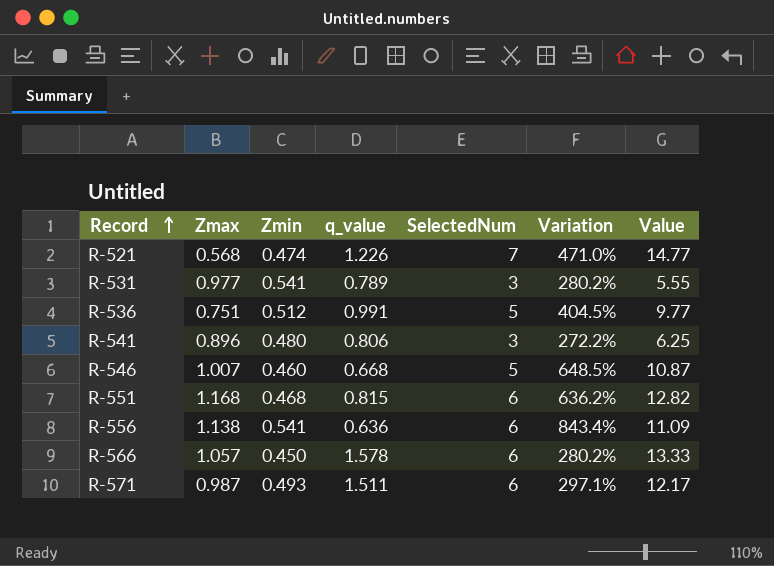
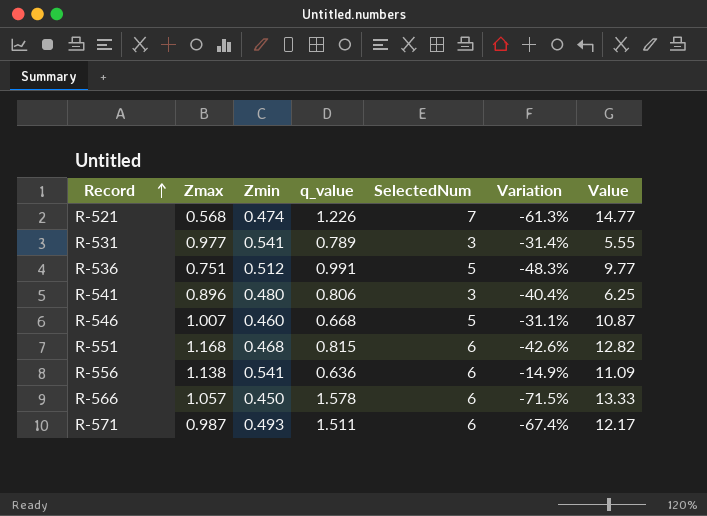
column Variation | formula: ([SelectedNum] - [q_value]) / [q_value] -> ([Zmin] - [q_value]) / [q_value]

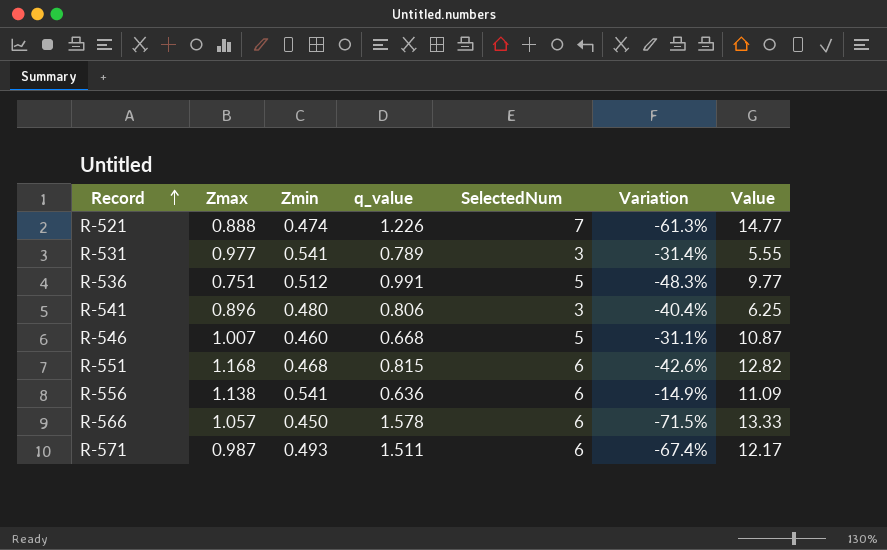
R-521 | Zmax: 0.568 -> 0.888

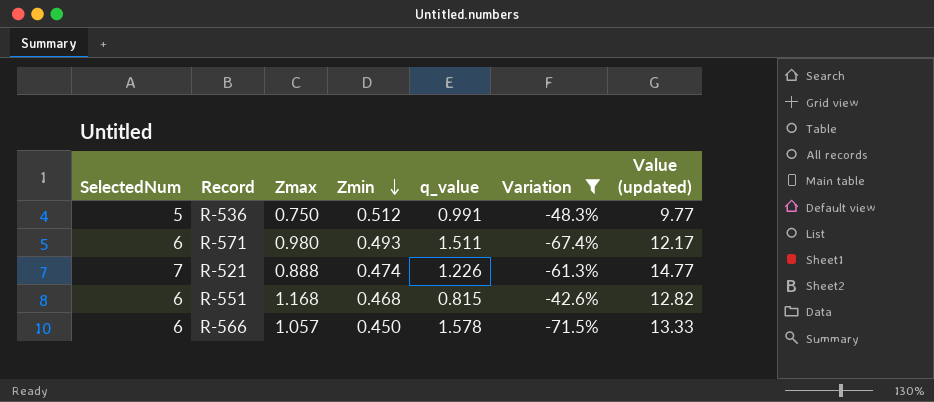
filter: none -> Variation <= -42.6%
row order: Record ascending -> Zmin descending
column SelectedNum | position: 5 -> 1
column name: Value -> Value (updated)
R-536 | Zmax: 0.751 -> 0.750
R-571 | Zmax: 0.987 -> 0.980

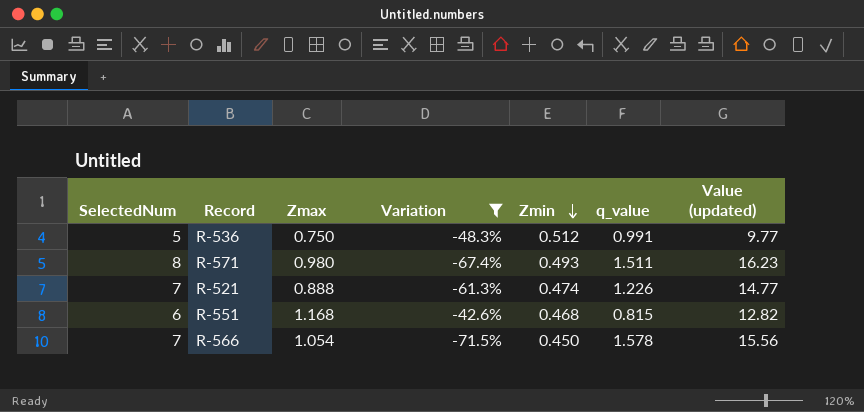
column Variation | position: 6 -> 4
R-571 | SelectedNum: 6 -> 8
R-571 | Value (updated): 12.17 -> 16.23
R-566 | SelectedNum: 6 -> 7
R-566 | Zmax: 1.057 -> 1.054
R-566 | Value (updated): 13.33 -> 15.56

